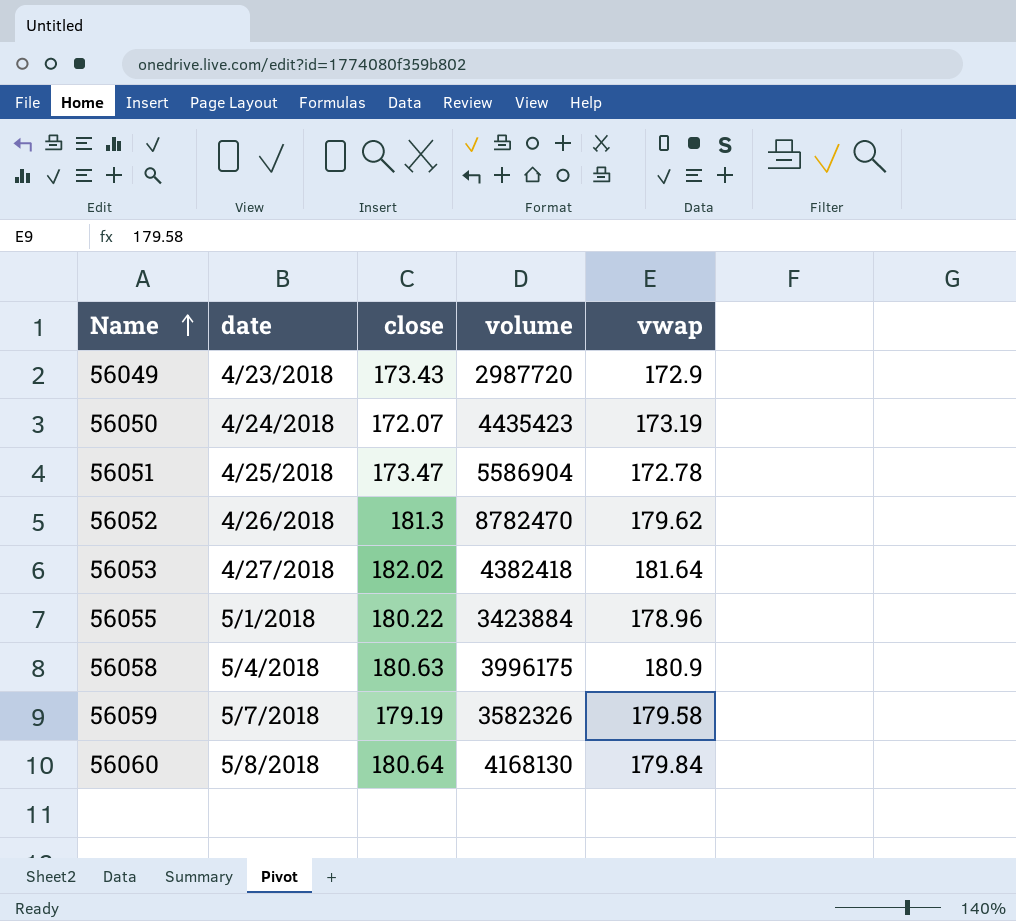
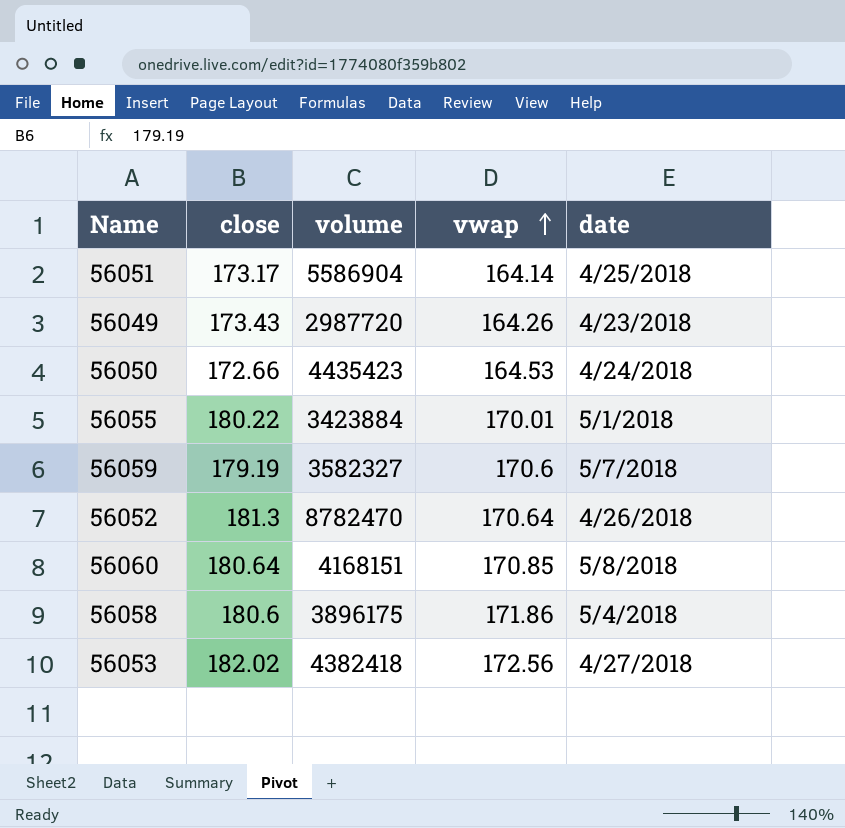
row order: Name ascending -> vwap ascending
column date | position: 2 -> 5
56051 | close: 173.47 -> 173.17
56051 | vwap: 172.78 -> 164.14
56049 | vwap: 172.9 -> 164.26
56050 | close: 172.07 -> 172.66
56050 | vwap: 173.19 -> 164.53
56055 | vwap: 178.96 -> 170.01
56059 | volume: 3582326 -> 3582327
56059 | vwap: 179.58 -> 170.6
56052 | vwap: 179.62 -> 170.64
56060 | volume: 4168130 -> 4168151
56060 | vwap: 179.84 -> 170.85
56058 | close: 180.63 -> 180.6
56058 | volume: 3996175 -> 3896175
56058 | vwap: 180.9 -> 171.86
56053 | vwap: 181.64 -> 172.56

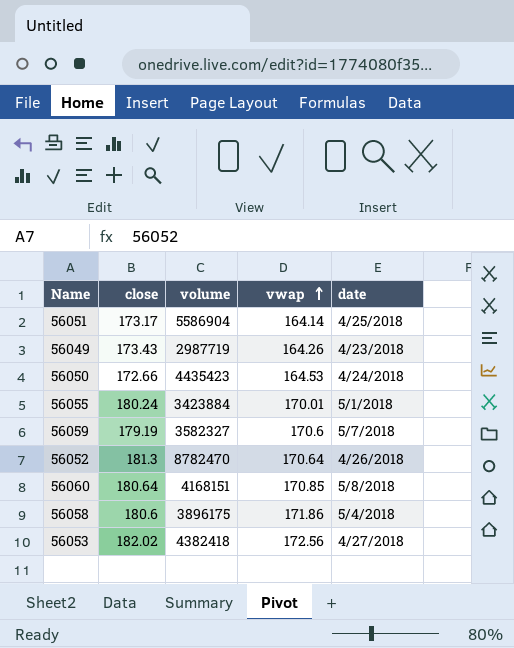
56049 | volume: 2987720 -> 2987719
56055 | close: 180.22 -> 180.24

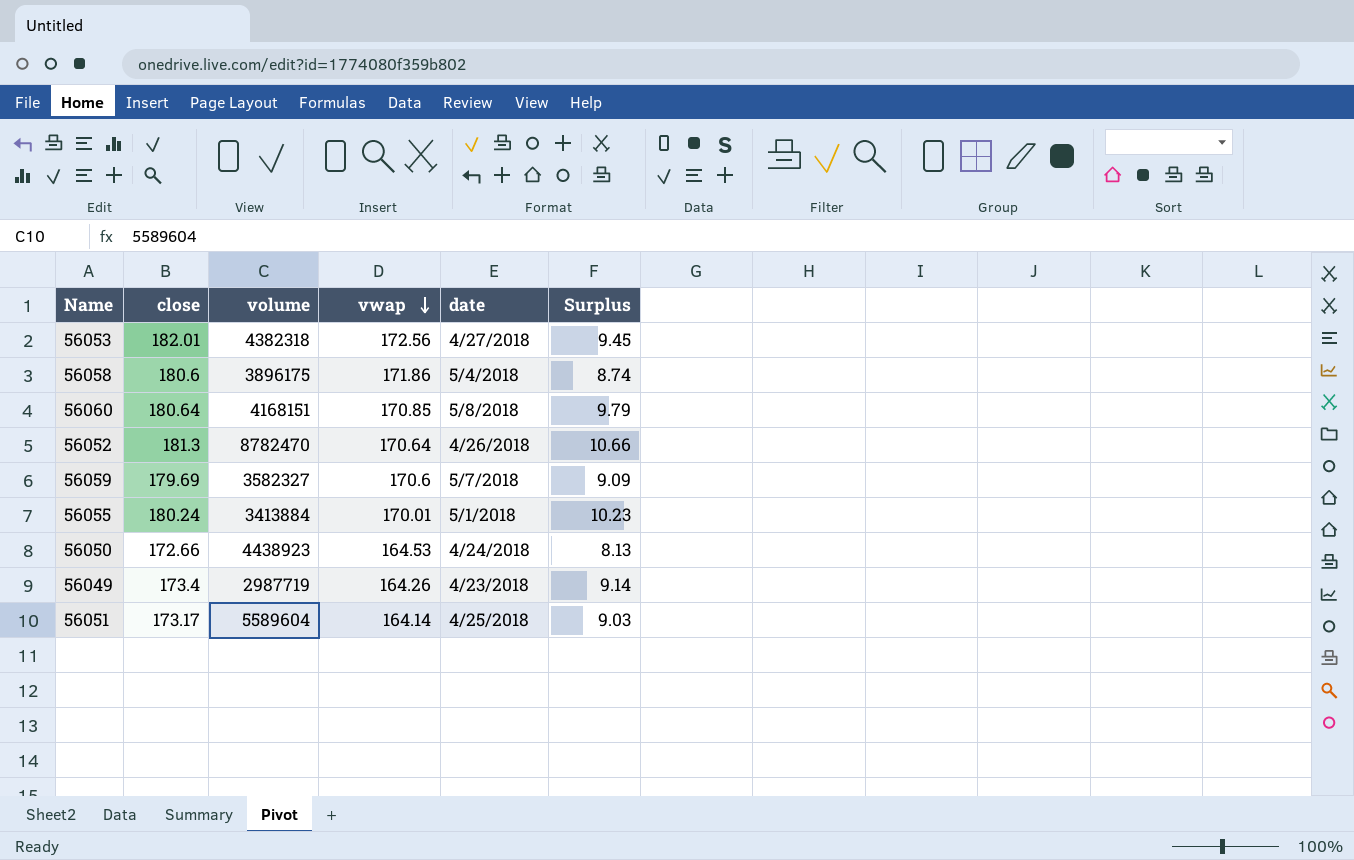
row order: vwap ascending -> vwap descending
column Surplus | formula: none -> [close] - [vwap]
56053 | close: 182.02 -> 182.01
56053 | volume: 4382418 -> 4382318
56059 | close: 179.19 -> 179.69
56055 | volume: 3423884 -> 3413884
56050 | volume: 4435423 -> 4438923
56049 | close: 173.43 -> 173.4
56051 | volume: 5586904 -> 5589604

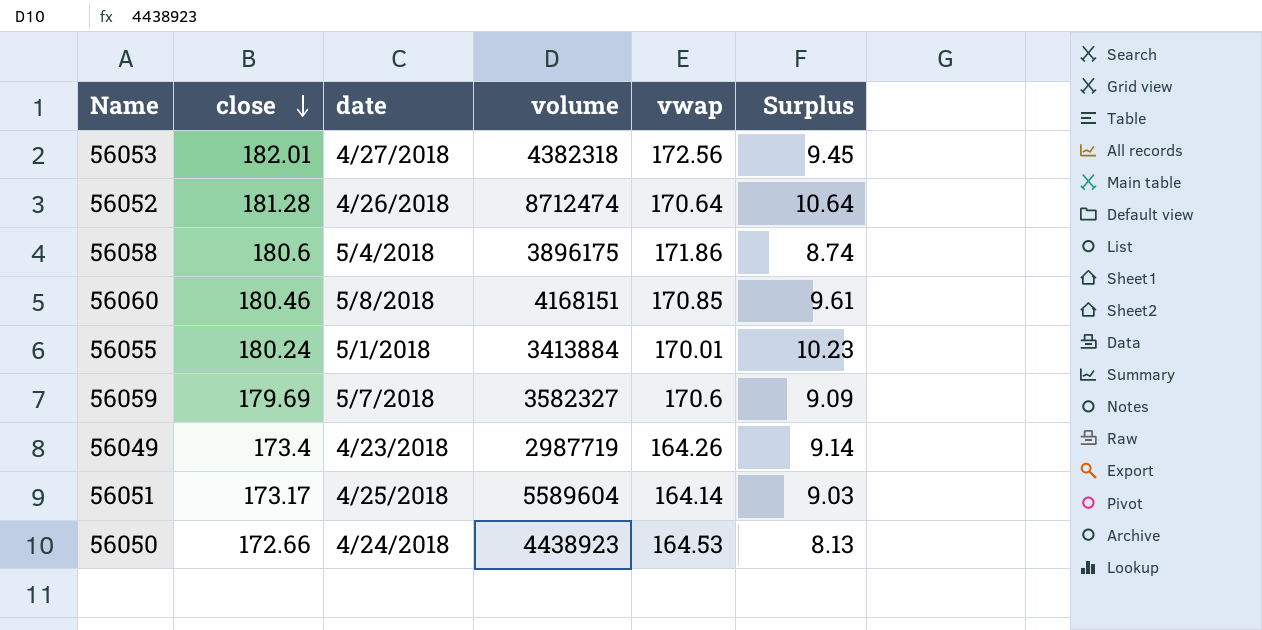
row order: vwap descending -> close descending
column date | position: 5 -> 3
56052 | close: 181.3 -> 181.28
56052 | volume: 8782470 -> 8712474
56052 | Surplus: 10.66 -> 10.64
56060 | close: 180.64 -> 180.46
56060 | Surplus: 9.79 -> 9.61

